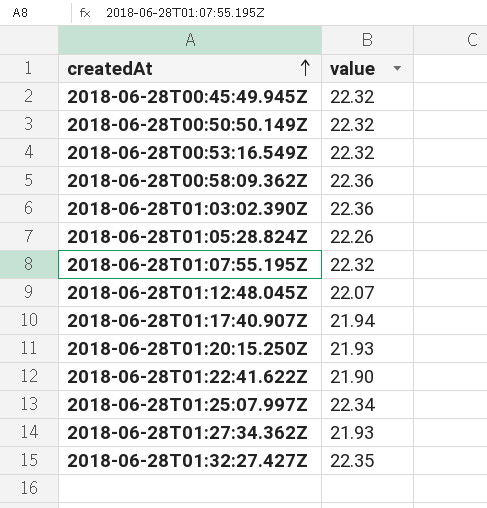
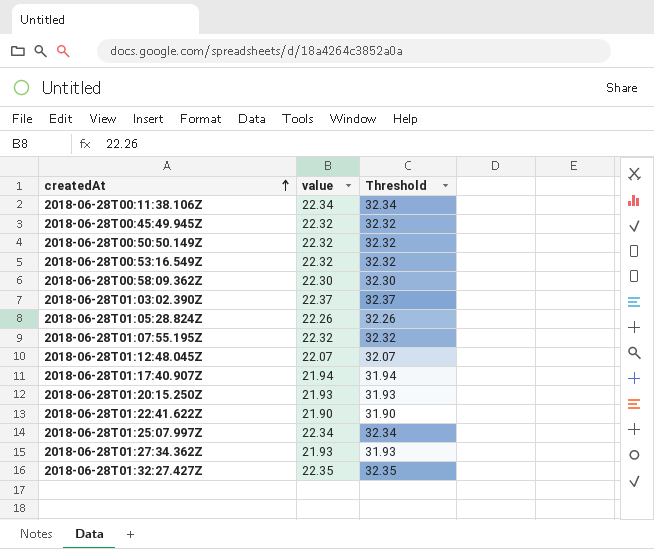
column Threshold | formula: none -> [value] + 10
row 2018-06-28T00:11:38.106Z: none -> 22.34 | 32.34
2018-06-28T00:58:09.362Z | value: 22.36 -> 22.30
2018-06-28T01:03:02.390Z | value: 22.36 -> 22.37

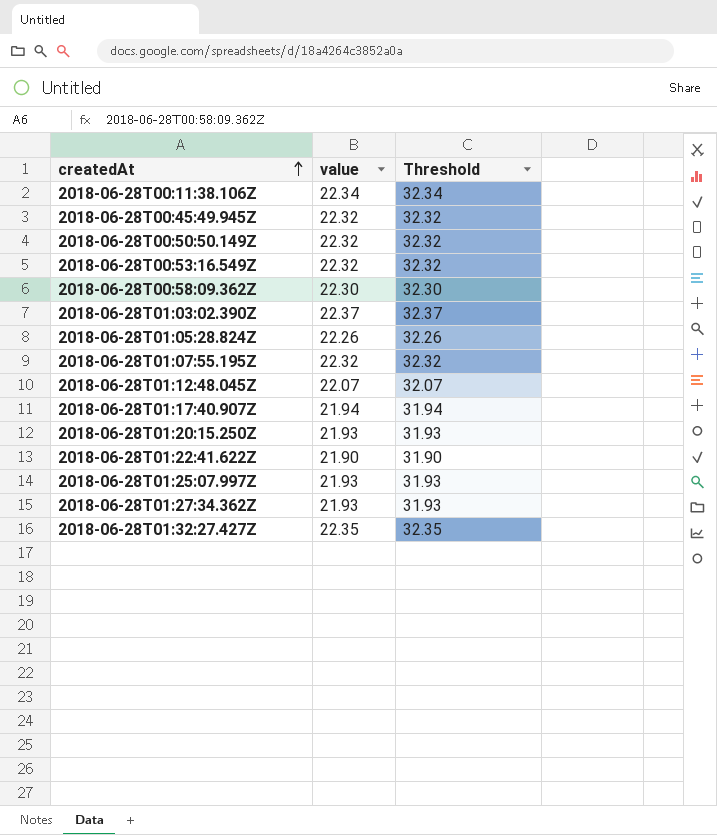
2018-06-28T01:25:07.997Z | value: 22.34 -> 21.93
2018-06-28T01:25:07.997Z | Threshold: 32.34 -> 31.93

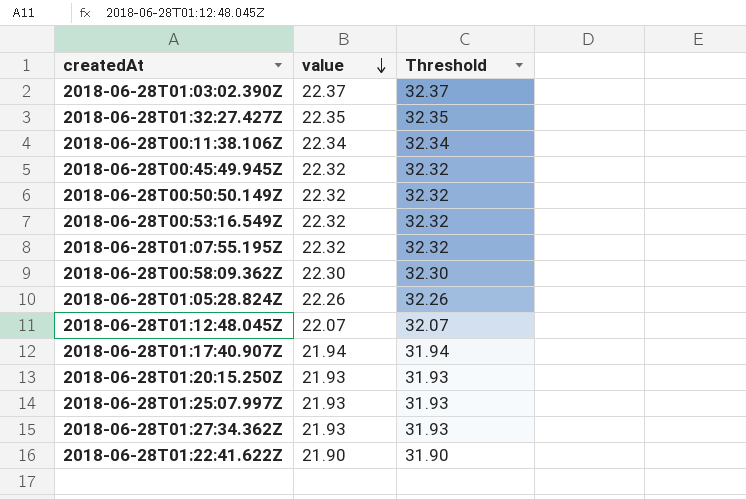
row order: createdAt ascending -> value descending

